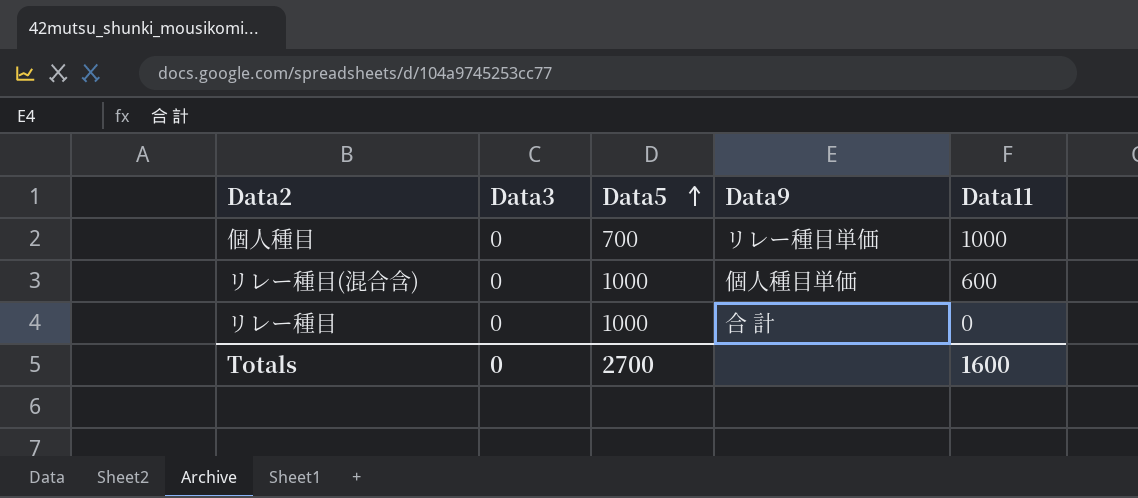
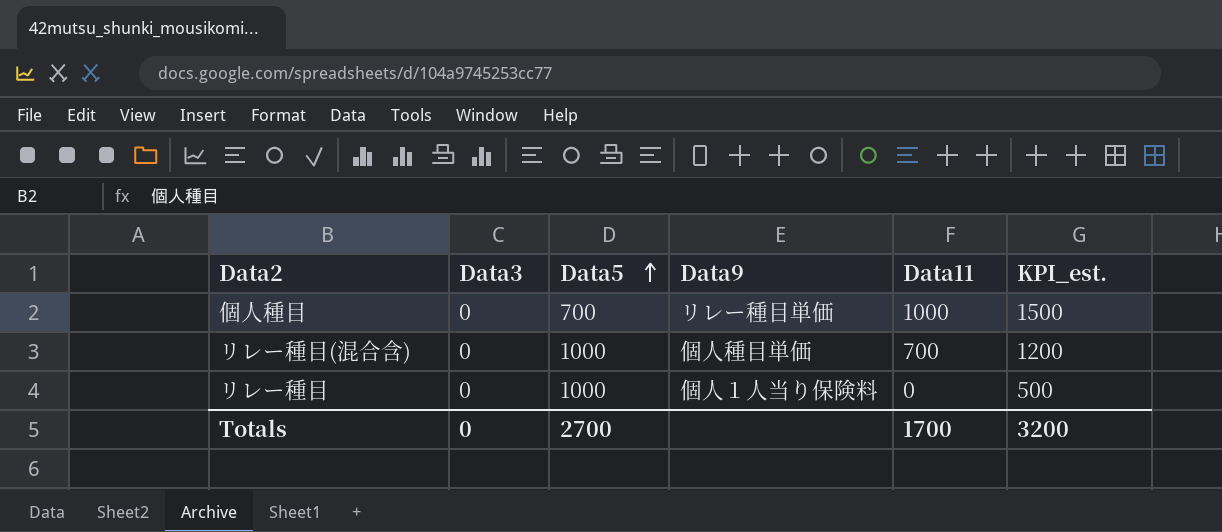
column KPI_est. | formula: none -> [Data11] + 500
リレー種目(混合含) | Data11: 600 -> 700
リレー種目 | Data9: 合 計 -> 個人１人当り保険料
Totals | Data11: 1600 -> 1700

